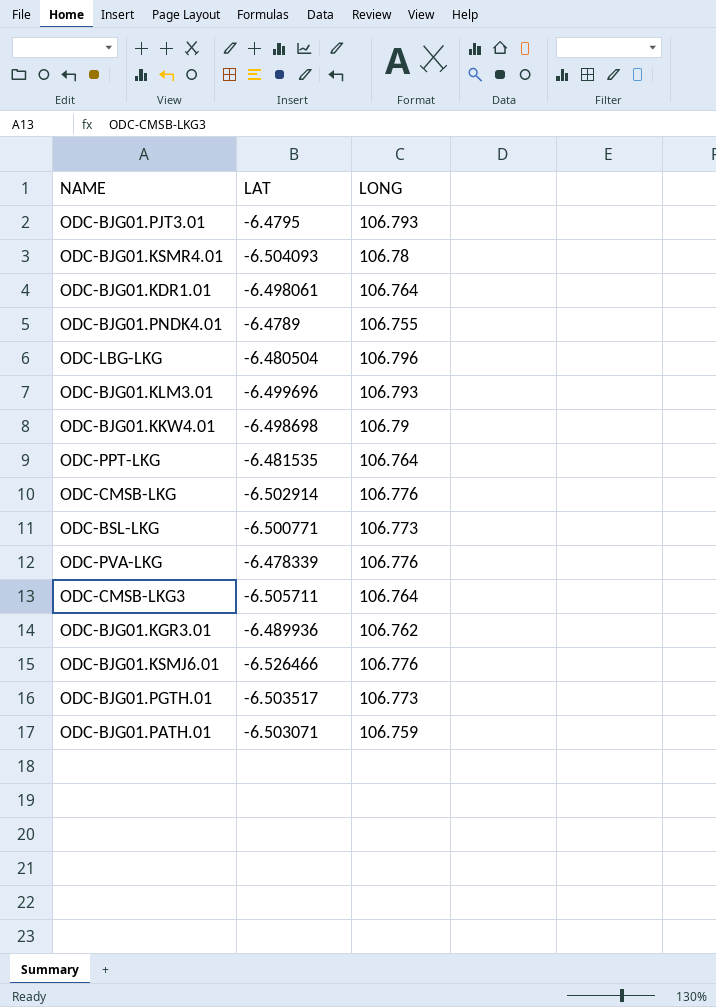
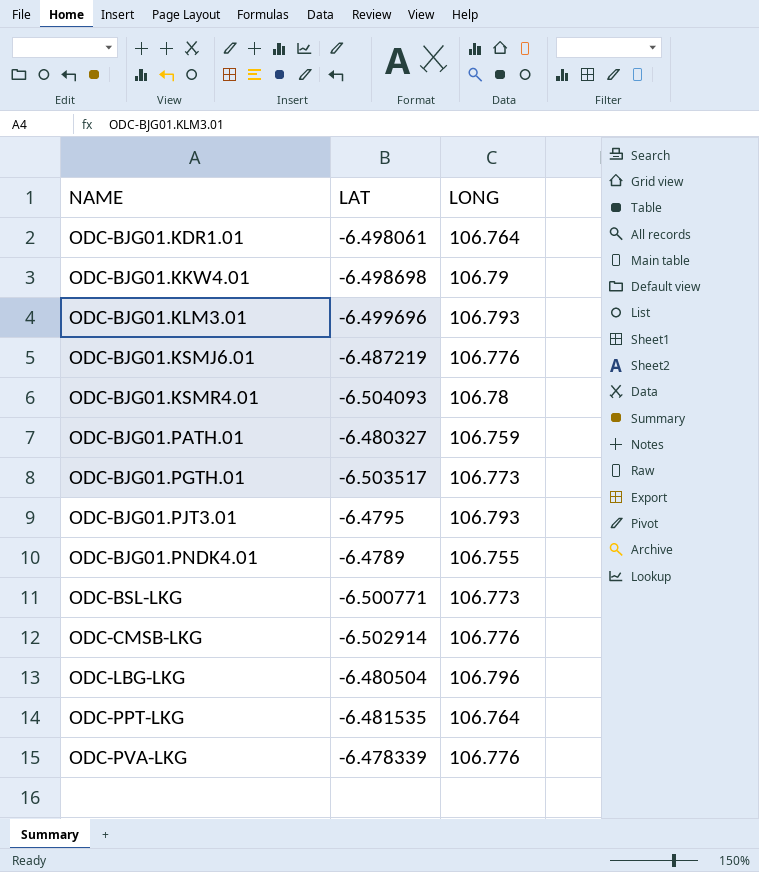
row order: none -> NAME ascending
row ODC-CMSB-LKG3: -6.505711 | 106.764 -> none
row ODC-BJG01.KGR3.01: -6.489936 | 106.762 -> none
ODC-BJG01.KSMJ6.01 | LAT: -6.526466 -> -6.487219
ODC-BJG01.PATH.01 | LAT: -6.503071 -> -6.480327

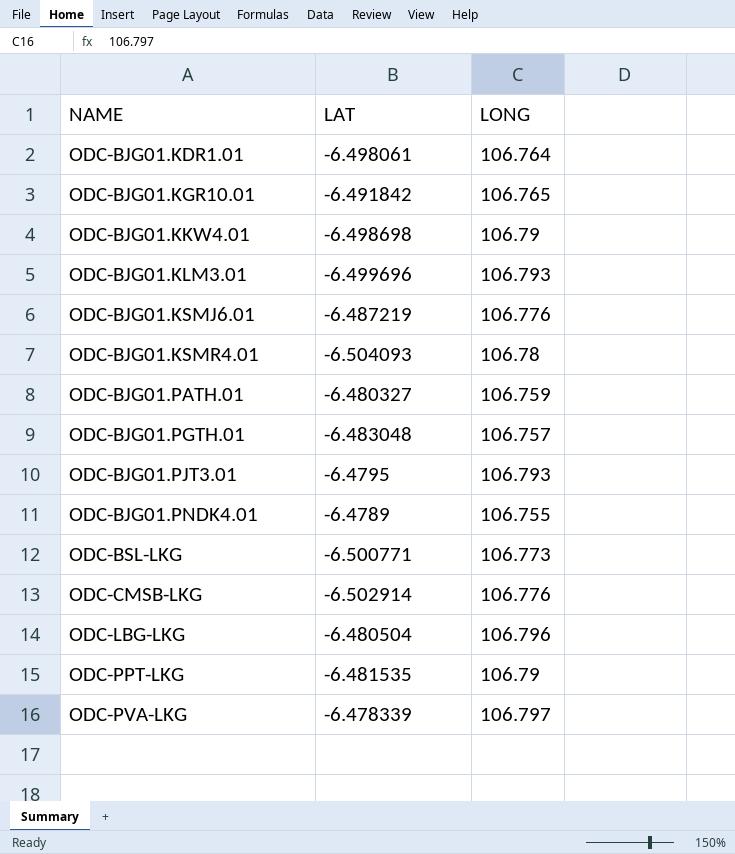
row ODC-BJG01.KGR10.01: none -> -6.491842 | 106.765
ODC-BJG01.PGTH.01 | LAT: -6.503517 -> -6.483048
ODC-BJG01.PGTH.01 | LONG: 106.773 -> 106.757
ODC-PPT-LKG | LONG: 106.764 -> 106.79
ODC-PVA-LKG | LONG: 106.776 -> 106.797

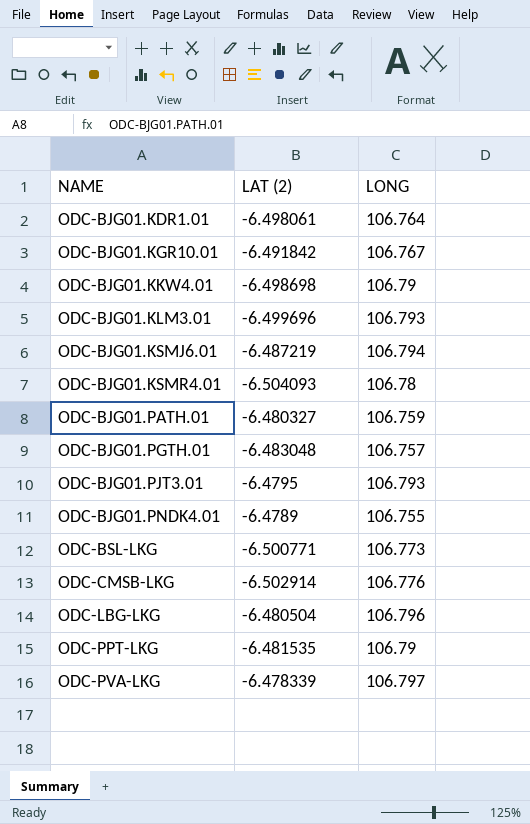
column name: LAT -> LAT (2)
ODC-BJG01.KGR10.01 | LONG: 106.765 -> 106.767
ODC-BJG01.KSMJ6.01 | LONG: 106.776 -> 106.794

